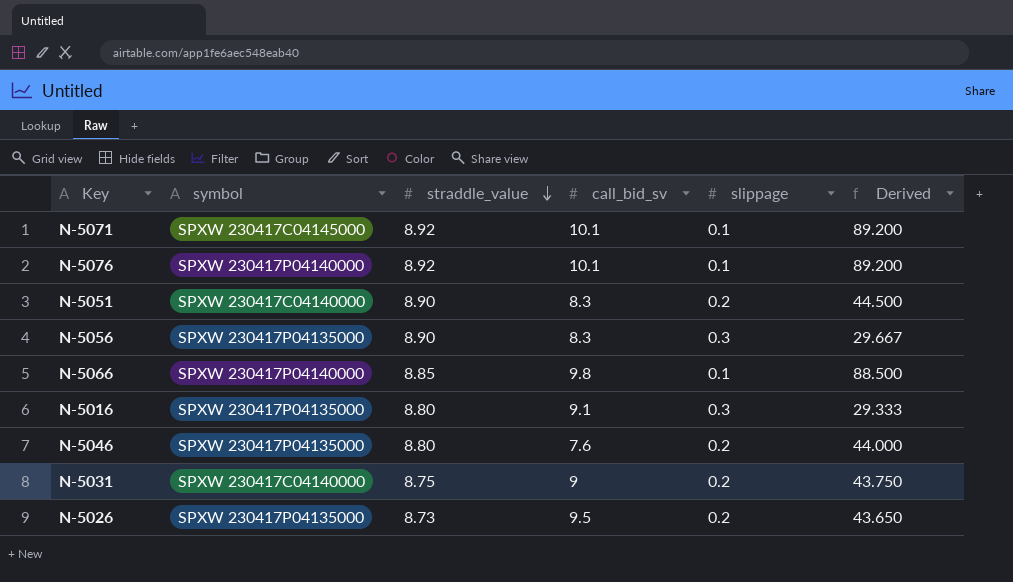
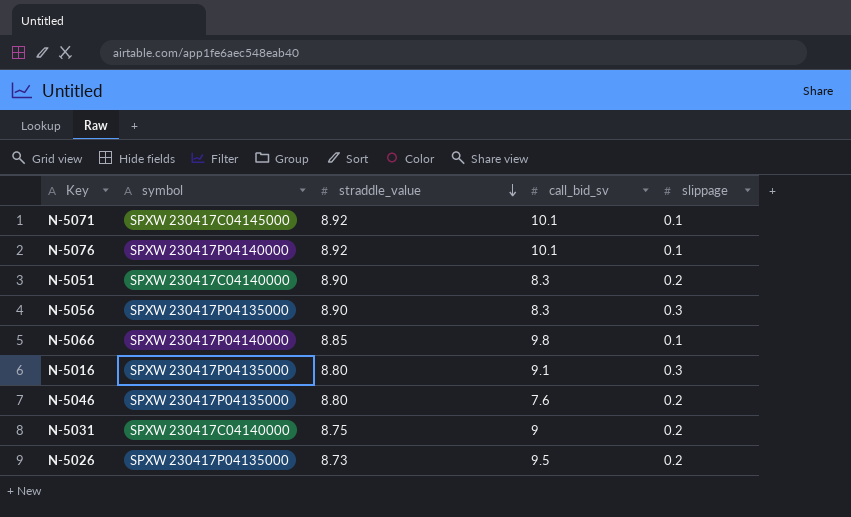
column Derived | formula: [straddle_value] / [slippage] -> none

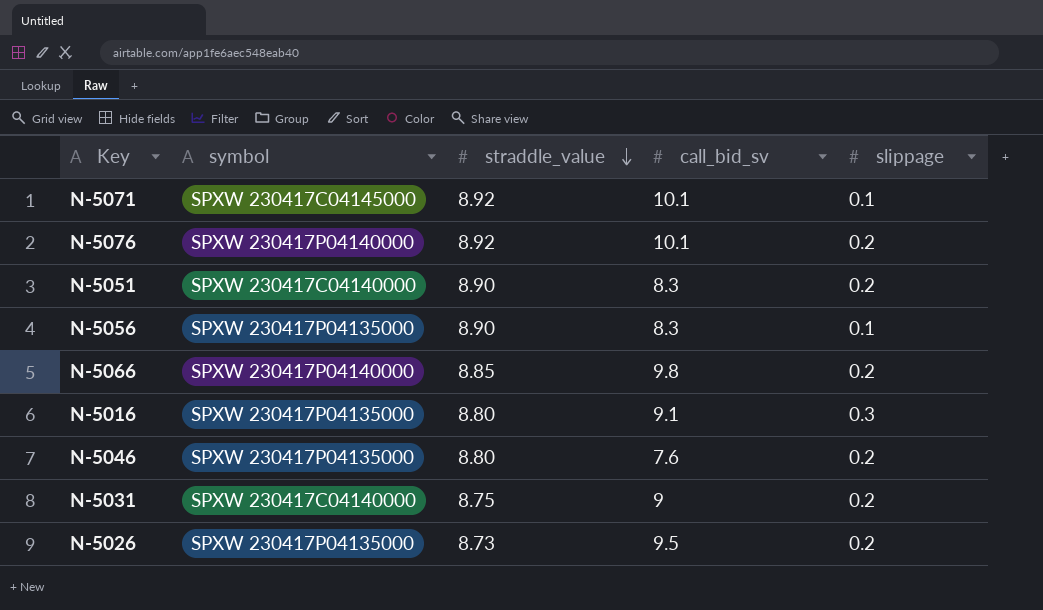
N-5076 | slippage: 0.1 -> 0.2
N-5056 | slippage: 0.3 -> 0.1
N-5066 | slippage: 0.1 -> 0.2

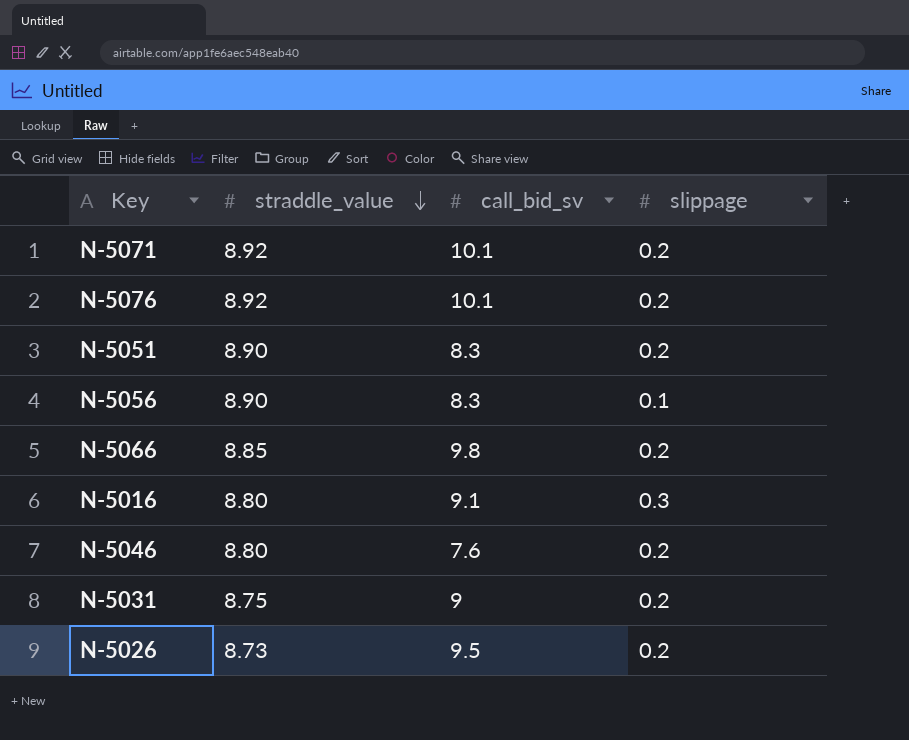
column symbol | position: 2 -> none
N-5071 | slippage: 0.1 -> 0.2

